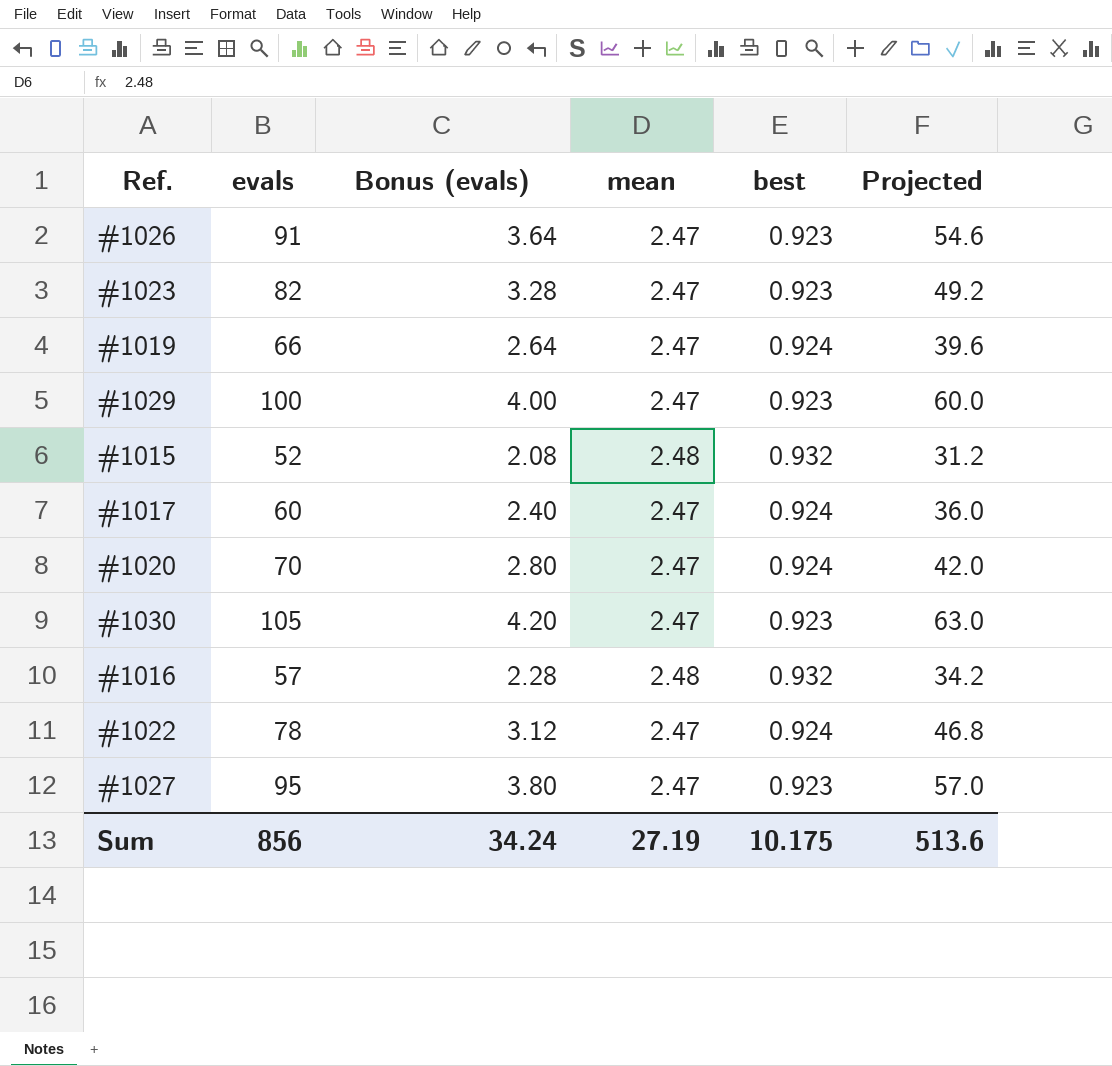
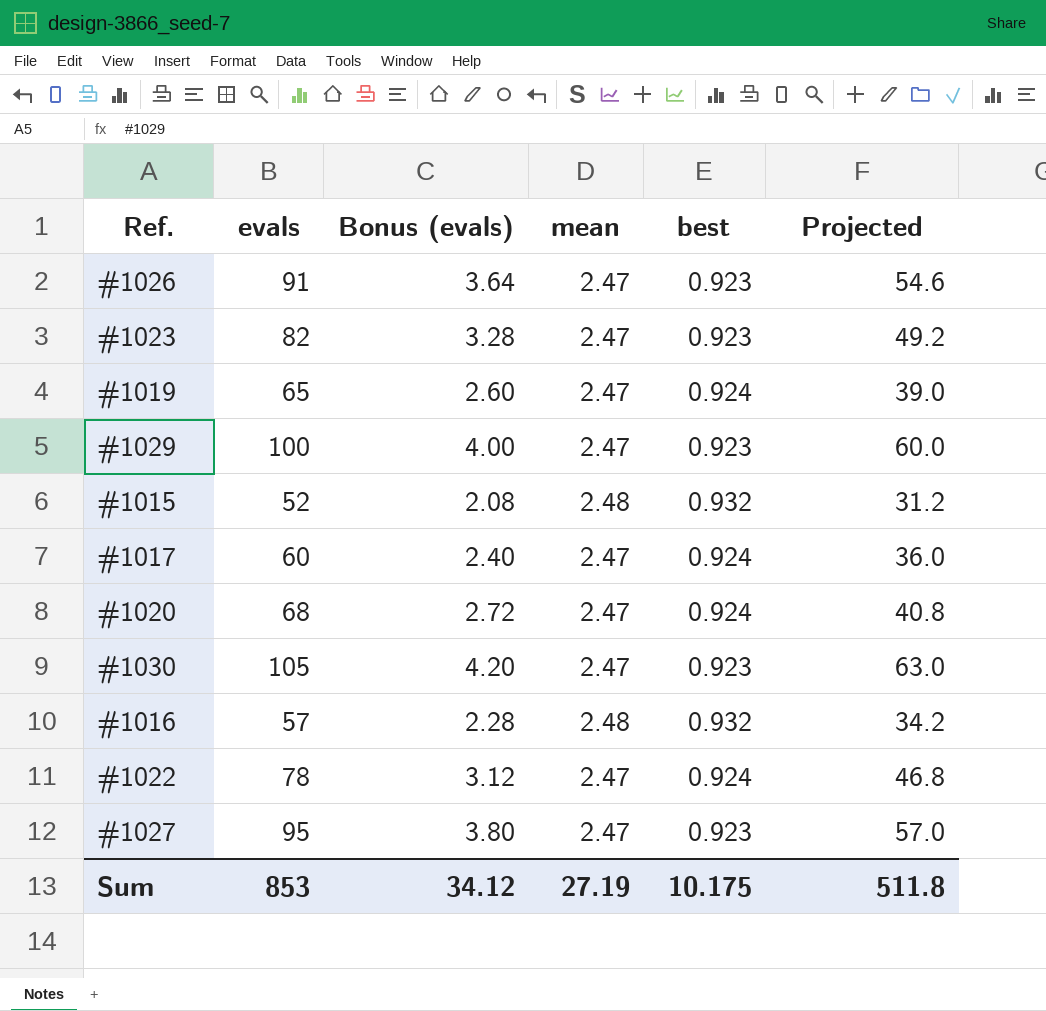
#1019 | evals: 66 -> 65
#1019 | Bonus (evals): 2.64 -> 2.60
#1019 | Projected: 39.6 -> 39.0
#1020 | evals: 70 -> 68
#1020 | Bonus (evals): 2.80 -> 2.72
#1020 | Projected: 42.0 -> 40.8
Sum | evals: 856 -> 853
Sum | Bonus (evals): 34.24 -> 34.12
Sum | Projected: 513.6 -> 511.8

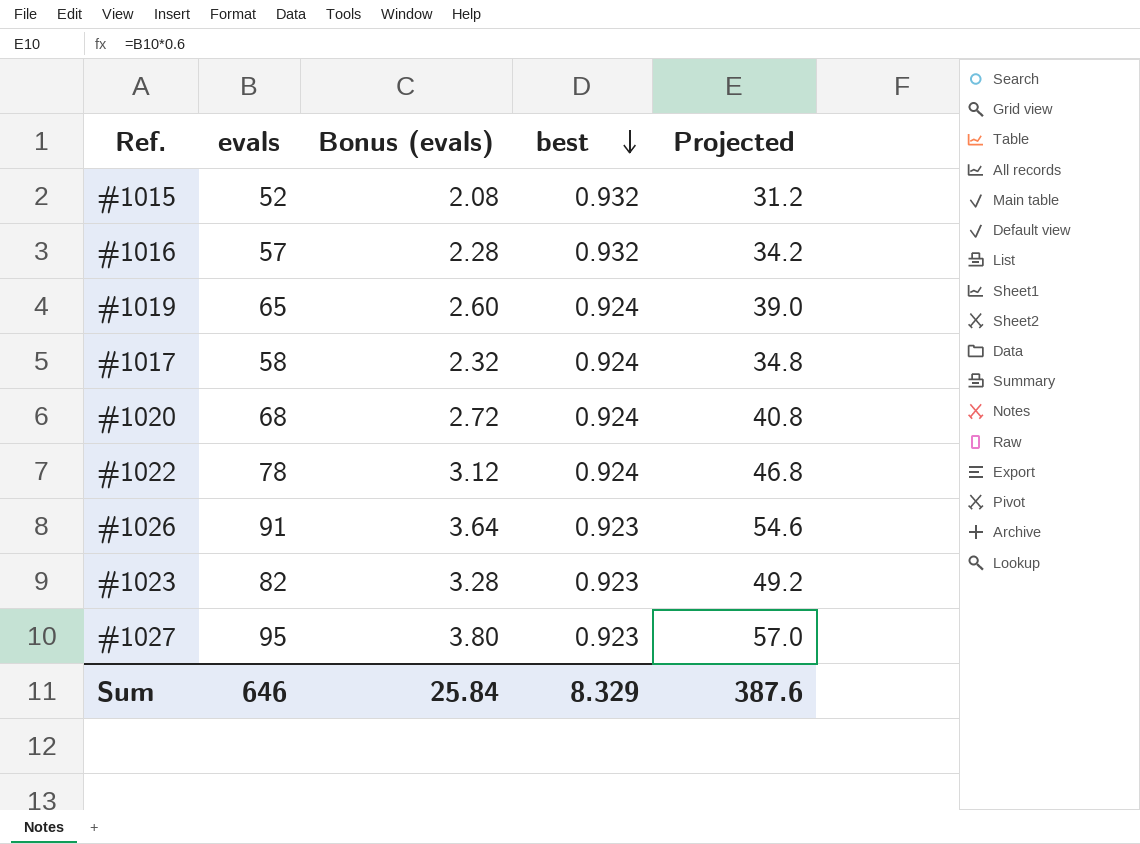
row order: none -> best descending
column mean | position: 4 -> none
row #1029: 100 | 4.00 | 2.47 | 0.923 | 60.0 -> none
row #1030: 105 | 4.20 | 2.47 | 0.923 | 63.0 -> none
#1017 | evals: 60 -> 58
#1017 | Bonus (evals): 2.40 -> 2.32
#1017 | Projected: 36.0 -> 34.8
Sum | evals: 853 -> 646
Sum | Bonus (evals): 34.12 -> 25.84
Sum | best: 10.175 -> 8.329
Sum | Projected: 511.8 -> 387.6

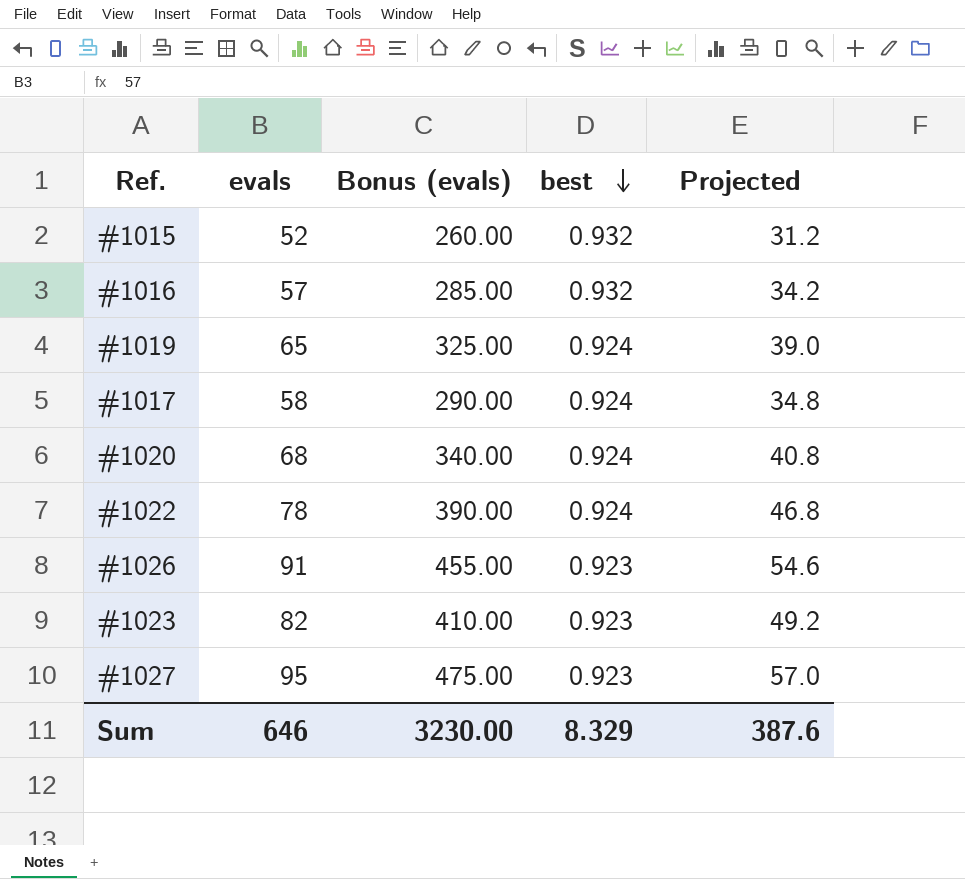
column Bonus (evals) | formula: [evals] * 0.04 -> [evals] * 5
Sum | Bonus (evals): 25.84 -> 3230.00

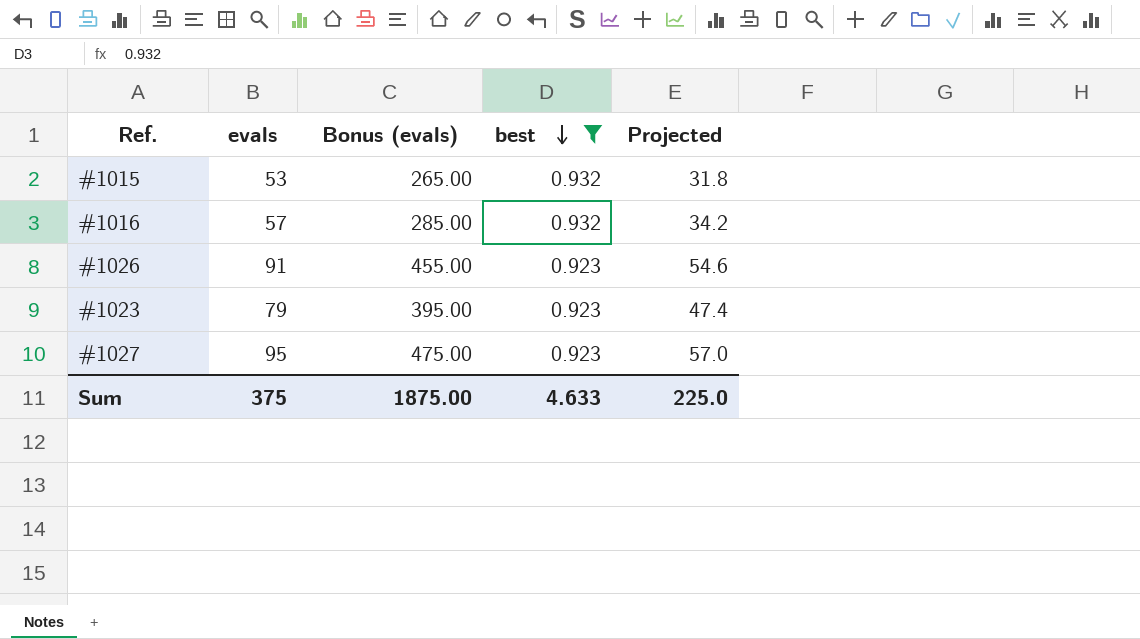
filter: none -> best != 0.924
#1015 | evals: 52 -> 53
#1015 | Bonus (evals): 260.00 -> 265.00
#1015 | Projected: 31.2 -> 31.8
#1023 | evals: 82 -> 79
#1023 | Bonus (evals): 410.00 -> 395.00
#1023 | Projected: 49.2 -> 47.4
Sum | evals: 646 -> 375
Sum | Bonus (evals): 3230.00 -> 1875.00
Sum | best: 8.329 -> 4.633
Sum | Projected: 387.6 -> 225.0

